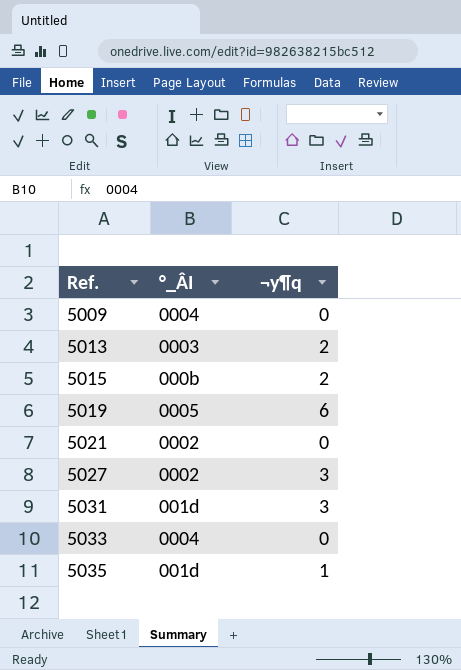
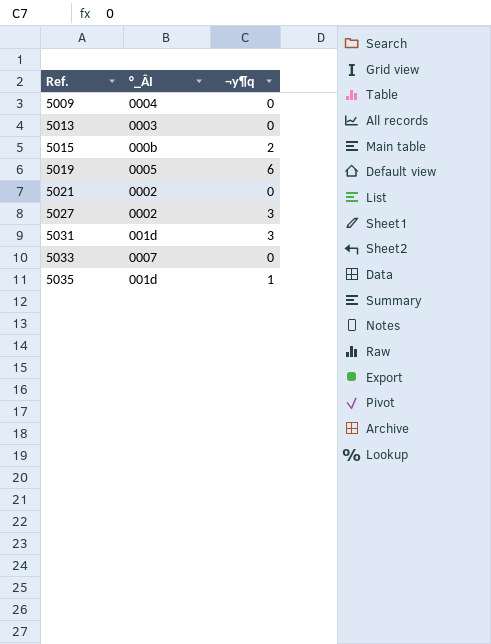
5013 | ¬y¶q: 2 -> 0
5033 | °_ÂI: 0004 -> 0007

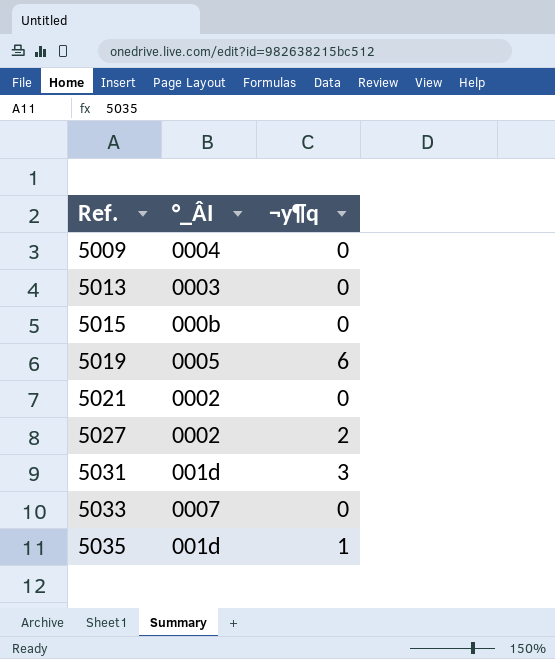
5015 | ¬y¶q: 2 -> 0
5027 | ¬y¶q: 3 -> 2

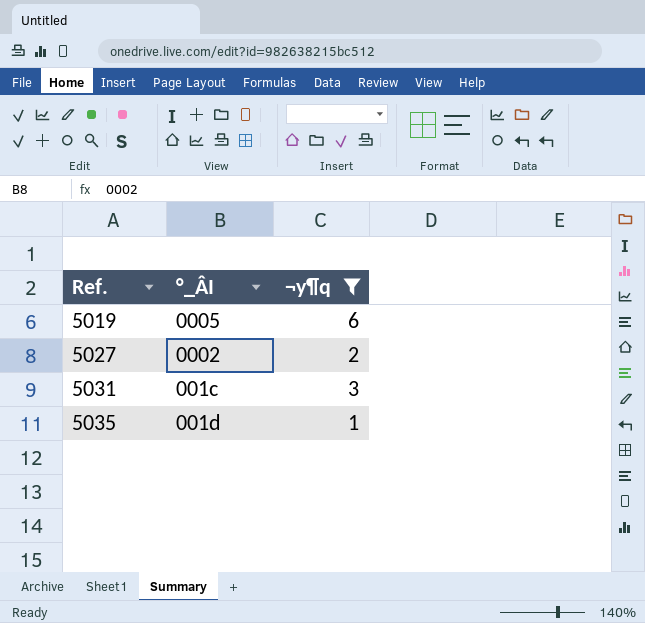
filter: none -> ¬y¶q != 0
5031 | °_ÂI: 001d -> 001c

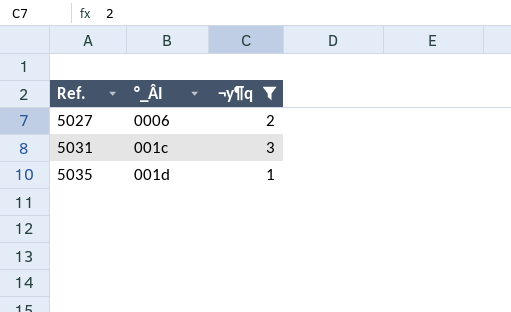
row 5019: 0005 | 6 -> none
5027 | °_ÂI: 0002 -> 0006

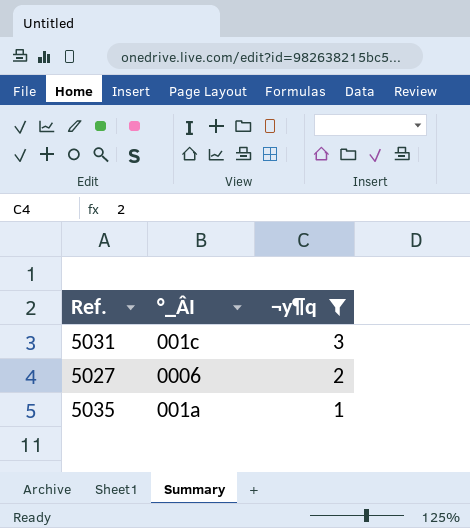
row order: Ref. ascending -> ¬y¶q descending
5035 | °_ÂI: 001d -> 001a

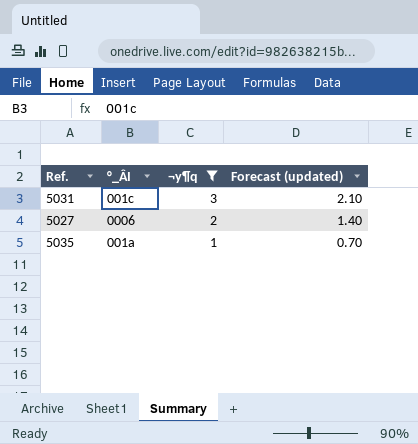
column Forecast (updated) | formula: none -> [¬y¶q] * 0.7

